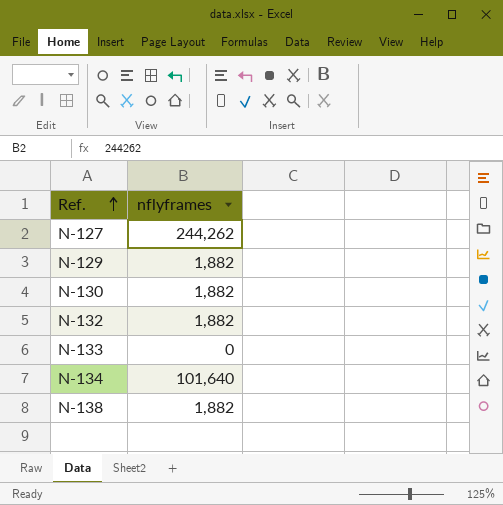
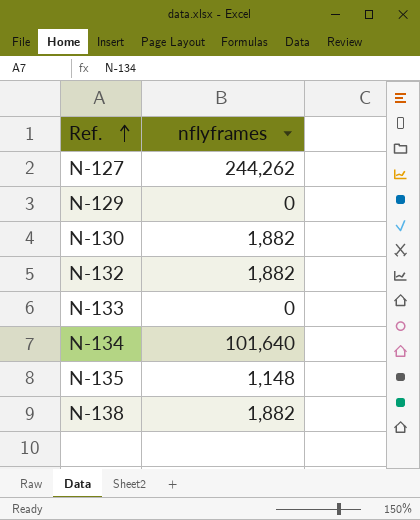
N-129 | nflyframes: 1,882 -> 0
row N-135: none -> 1,148

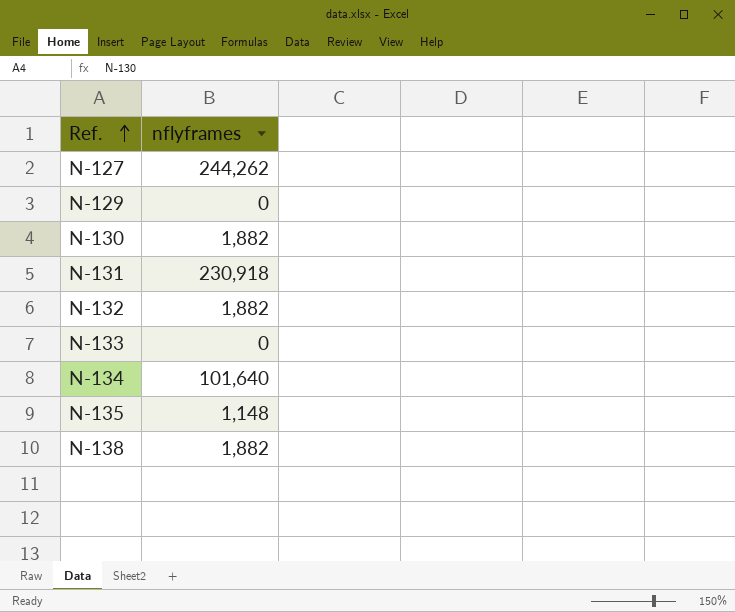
row N-131: none -> 230,918

